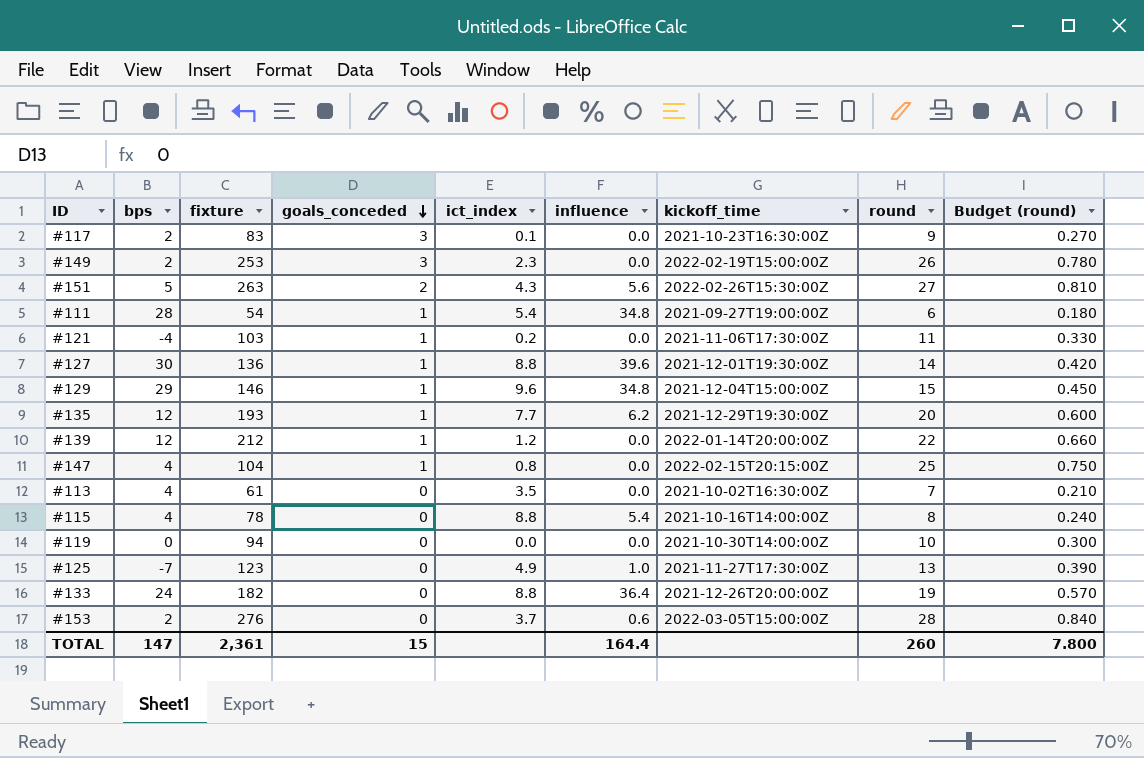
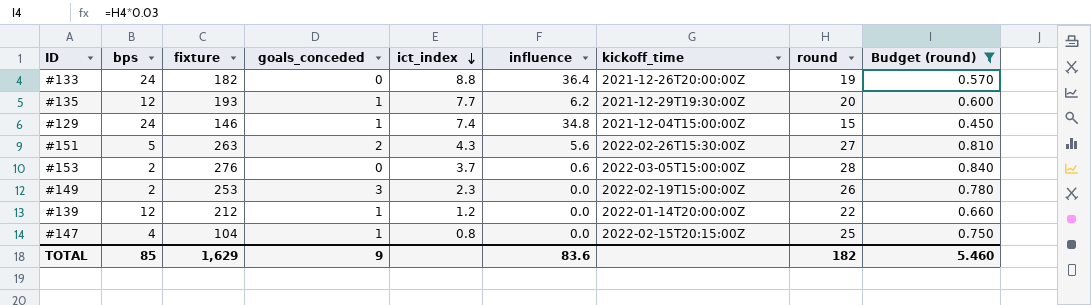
filter: none -> Budget (round) >= 0.450
row order: goals_conceded descending -> ict_index descending
#129 | bps: 29 -> 24
#129 | ict_index: 9.6 -> 7.4
TOTAL | bps: 147 -> 85
TOTAL | fixture: 2,361 -> 1,629
TOTAL | goals_conceded: 15 -> 9
TOTAL | influence: 164.4 -> 83.6
TOTAL | round: 260 -> 182
TOTAL | Budget (round): 7.800 -> 5.460

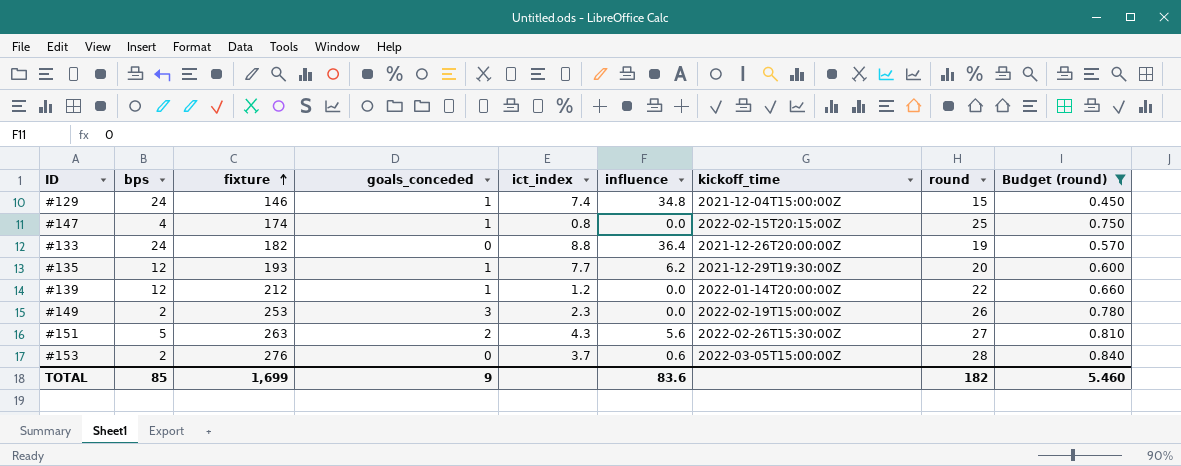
row order: ict_index descending -> fixture ascending
#147 | fixture: 104 -> 174
TOTAL | fixture: 1,629 -> 1,699

